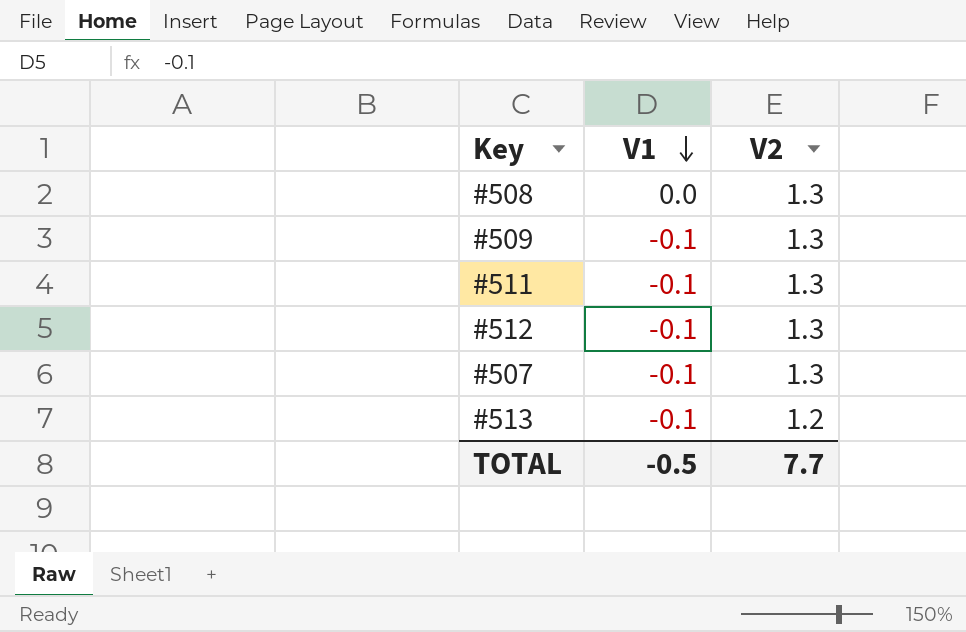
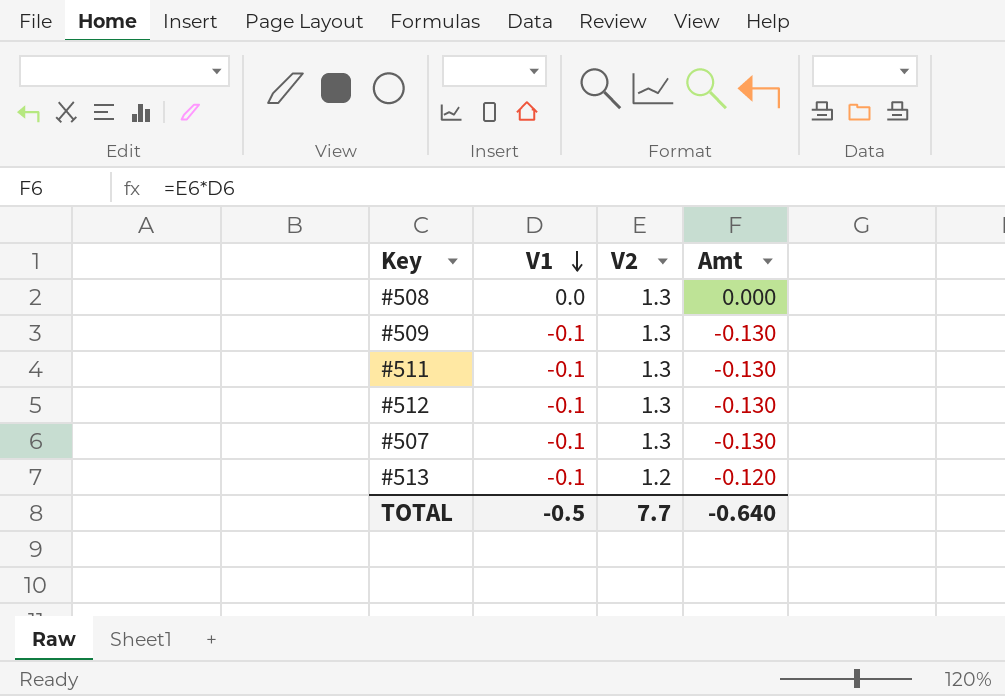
column Amt | formula: none -> [V1] * [V2]

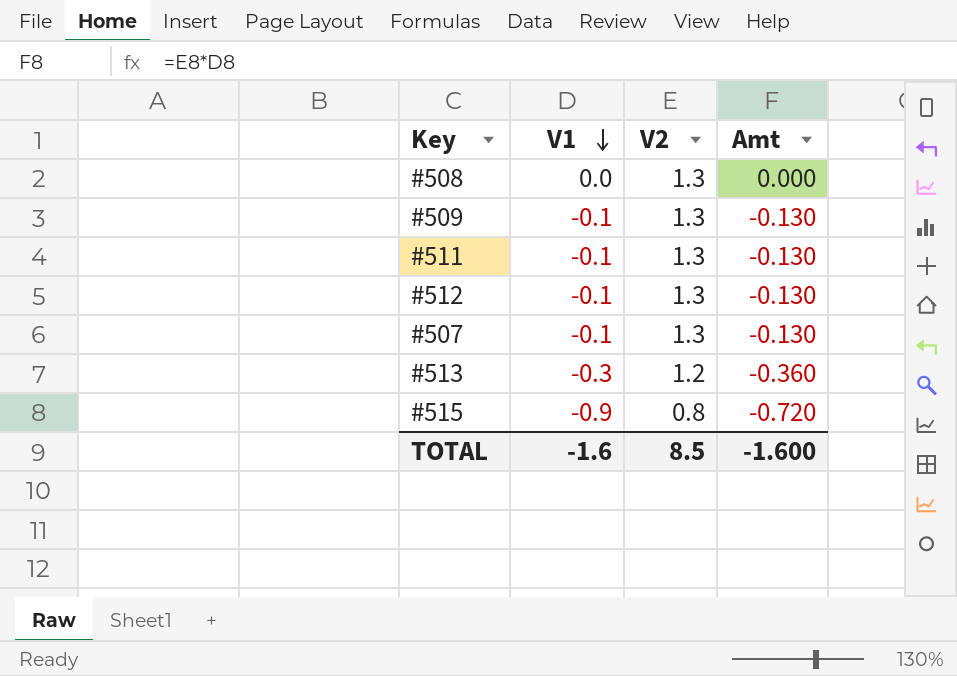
#513 | V1: -0.1 -> -0.3
#513 | Amt: -0.120 -> -0.360
row #515: none -> -0.9 | 0.8 | -0.720
TOTAL | V1: -0.5 -> -1.6
TOTAL | V2: 7.7 -> 8.5
TOTAL | Amt: -0.640 -> -1.600

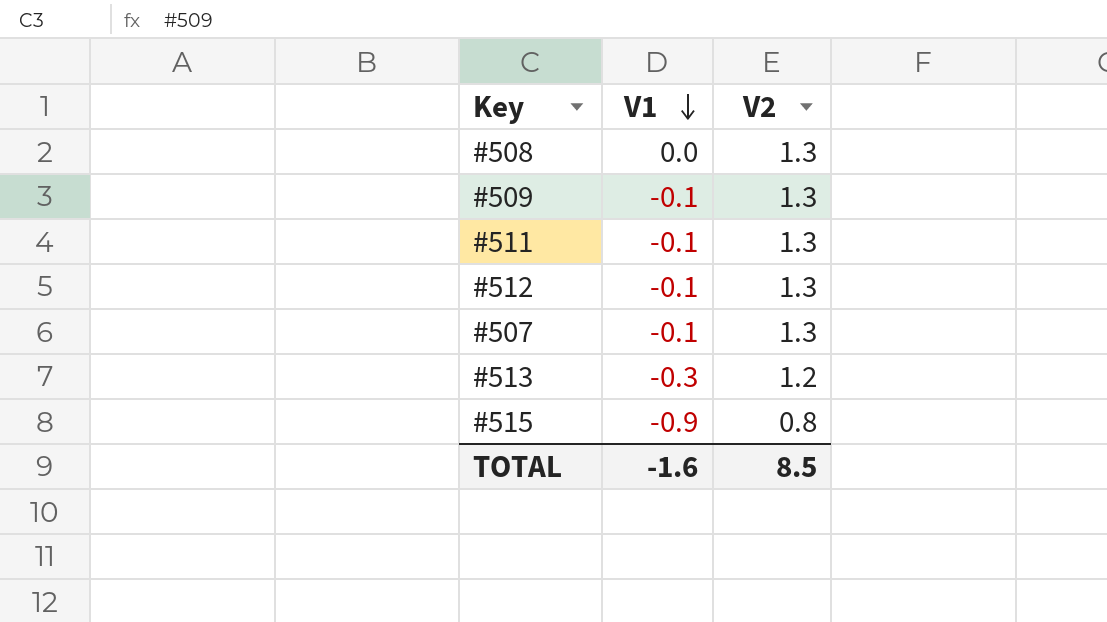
column Amt | formula: [V1] * [V2] -> none

